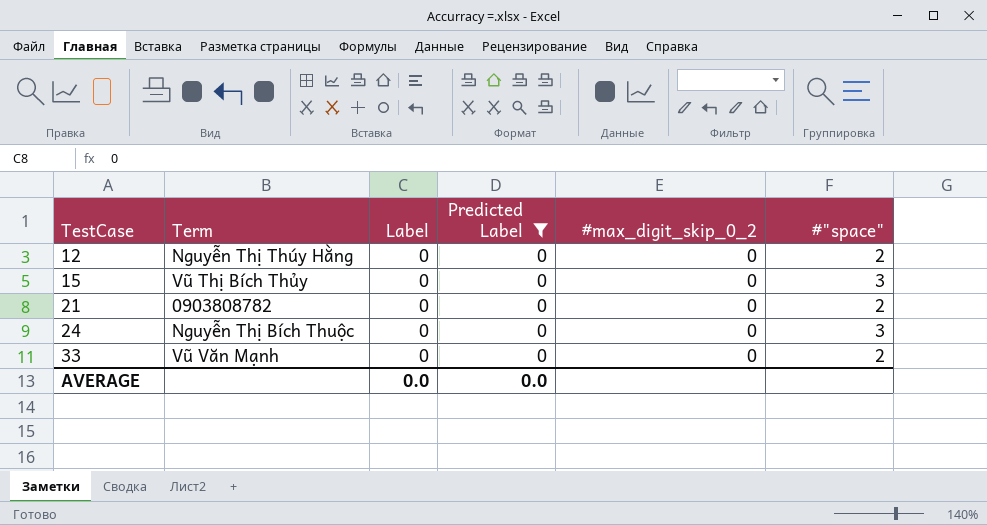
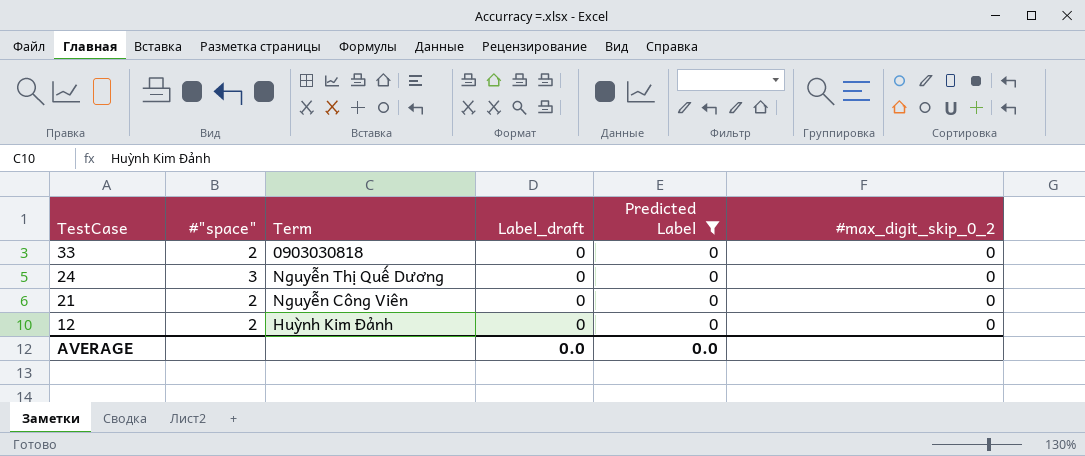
row order: TestCase ascending -> TestCase descending
column #"space" | position: 6 -> 2
column name: Label -> Label_draft
row 15: Vũ Thị Bích Thủy | 0 | 0 | 0 | 3 -> none
33 | Term: Vũ Văn Mạnh -> 0903030818
24 | Term: Nguyễn Thị Bích Thuộc -> Nguyễn Thị Quế Dương
21 | Term: 0903808782 -> Nguyễn Công Viên
12 | Term: Nguyễn Thị Thúy Hằng -> Huỳnh Kim Đảnh

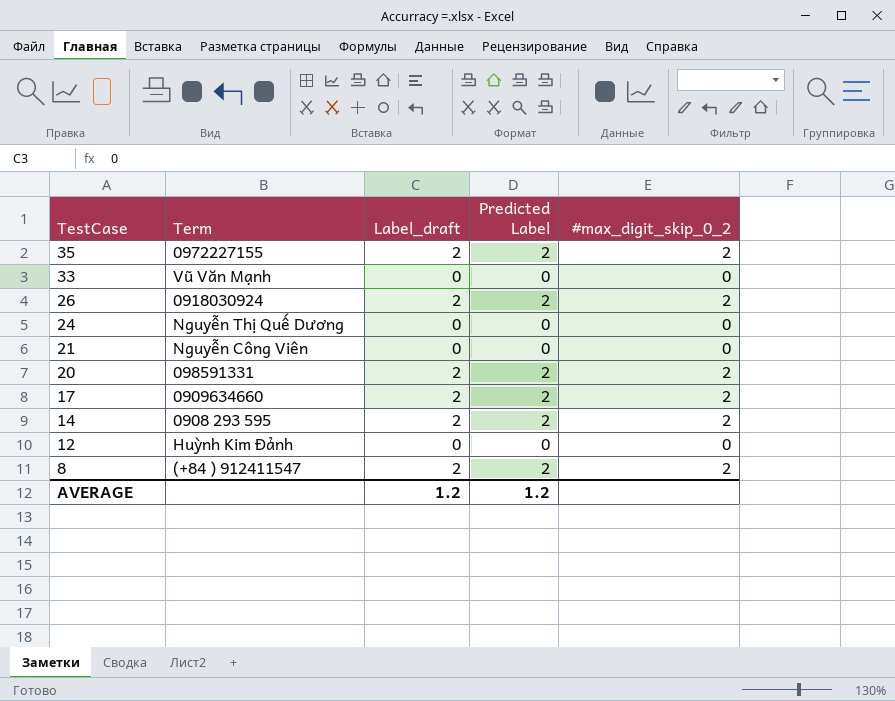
filter: Predicted Label = 0 -> none
column #"space" | position: 2 -> none
33 | Term: 0903030818 -> Vũ Văn Mạnh
AVERAGE | Label_draft: 0.0 -> 1.2
AVERAGE | Predicted Label: 0.0 -> 1.2

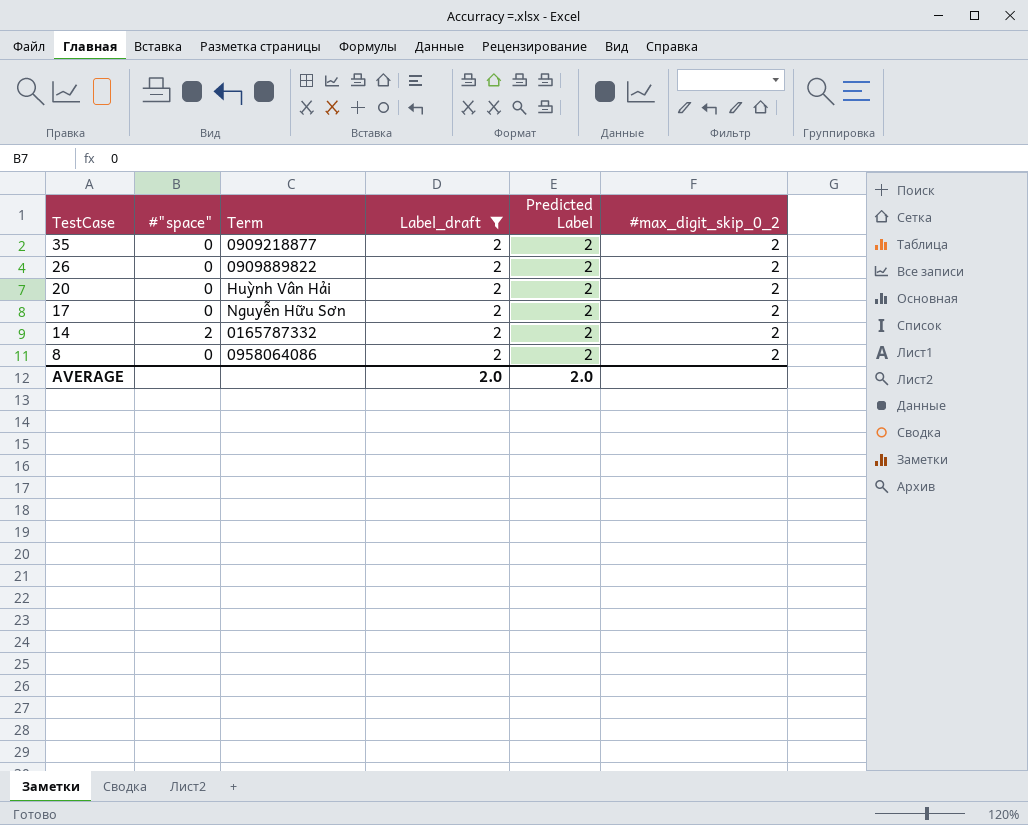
filter: none -> Label_draft = 2
column #"space" | position: none -> 2
35 | Term: 0972227155 -> 0909218877
26 | Term: 0918030924 -> 0909889822
20 | Term: 098591331 -> Huỳnh Vân Hải
17 | Term: 0909634660 -> Nguyễn Hữu Sơn
14 | Term: 0908 293 595 -> 0165787332
8 | Term: (+84 ) 912411547 -> 0958064086
AVERAGE | Label_draft: 1.2 -> 2.0
AVERAGE | Predicted Label: 1.2 -> 2.0

